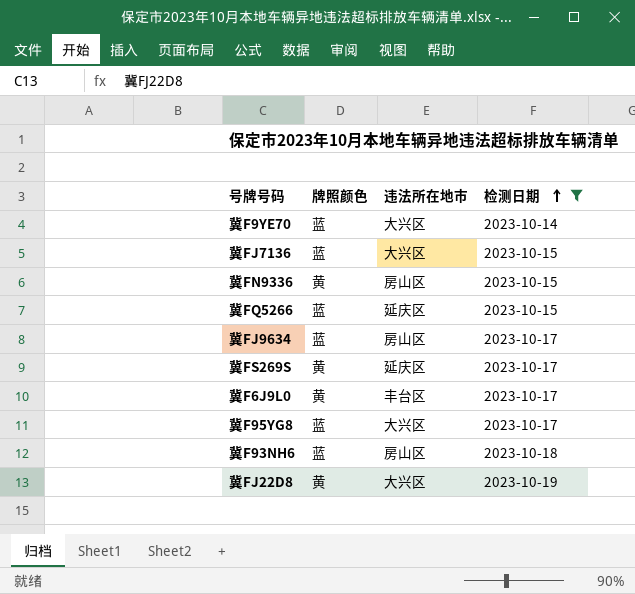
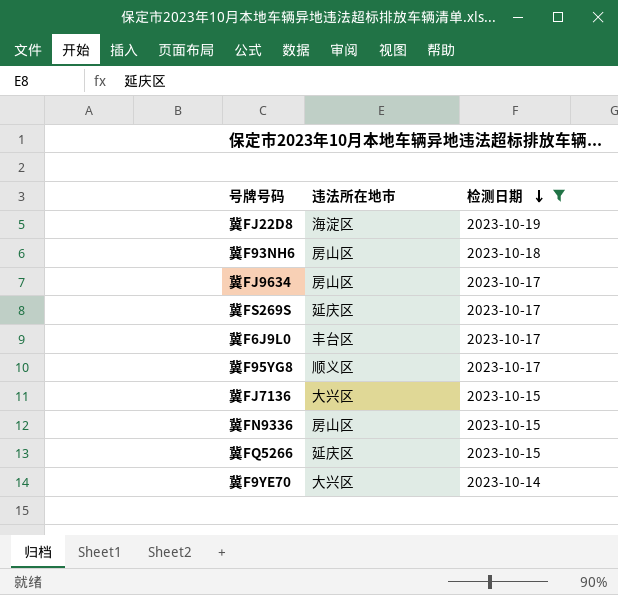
row order: 检测日期 ascending -> 检测日期 descending
column 牌照颜色 | position: 2 -> none
冀FJ22D8 | 违法所在地市: 大兴区 -> 海淀区
冀F95YG8 | 违法所在地市: 大兴区 -> 顺义区

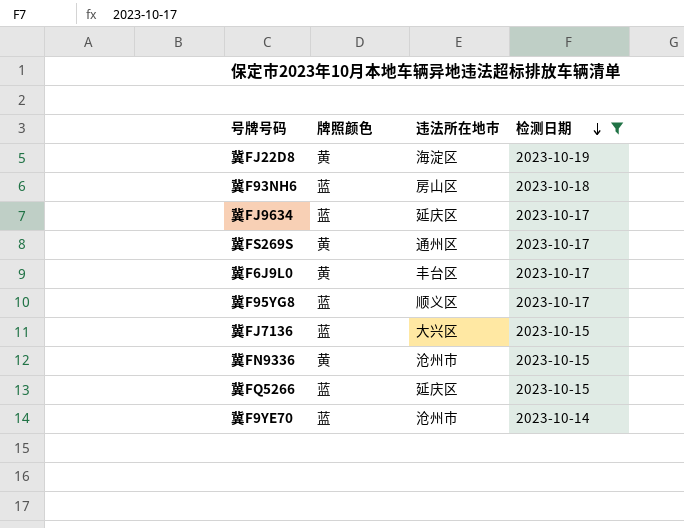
column 牌照颜色 | position: none -> 2
冀FJ9634 | 违法所在地市: 房山区 -> 延庆区
冀FS269S | 违法所在地市: 延庆区 -> 通州区
冀FN9336 | 违法所在地市: 房山区 -> 沧州市
冀F9YE70 | 违法所在地市: 大兴区 -> 沧州市

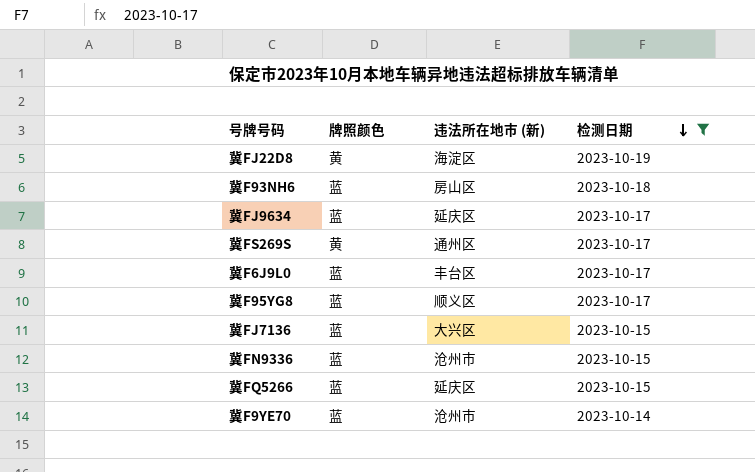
column name: 违法所在地市 -> 违法所在地市 (新)
冀F6J9L0 | 牌照颜色: 黄 -> 蓝
冀FN9336 | 牌照颜色: 黄 -> 蓝

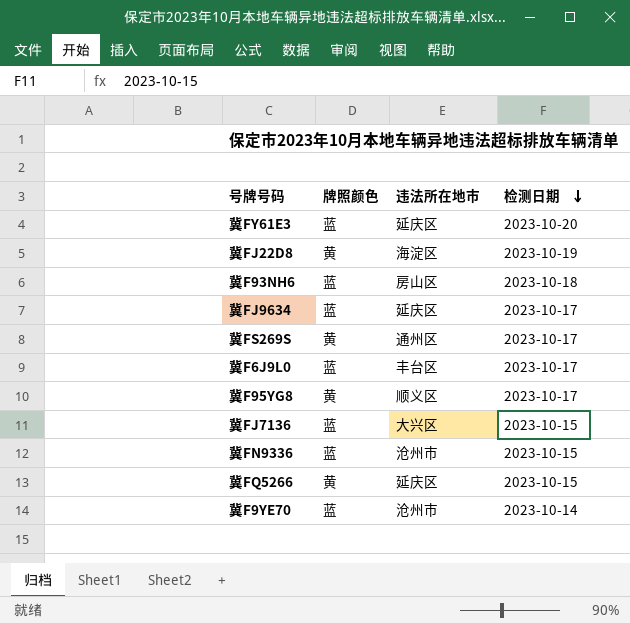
filter: 检测日期 != 2023-10-20 -> none
column name: 违法所在地市 (新) -> 违法所在地市
冀F95YG8 | 牌照颜色: 蓝 -> 黄
冀FQ5266 | 牌照颜色: 蓝 -> 黄

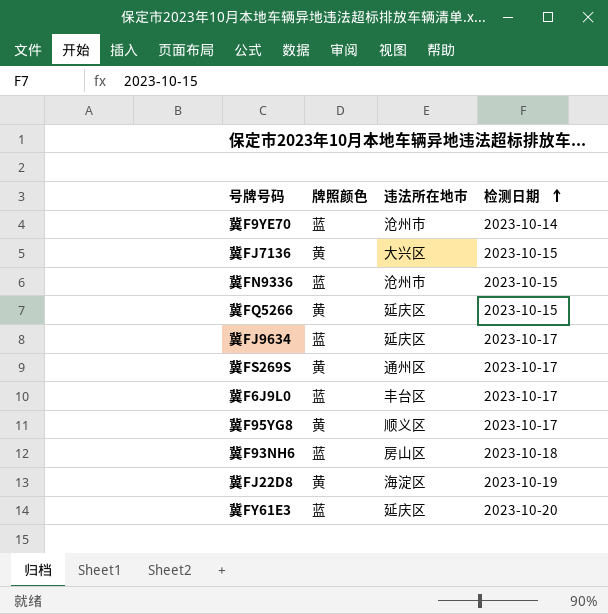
row order: 检测日期 descending -> 检测日期 ascending
冀FJ7136 | 牌照颜色: 蓝 -> 黄

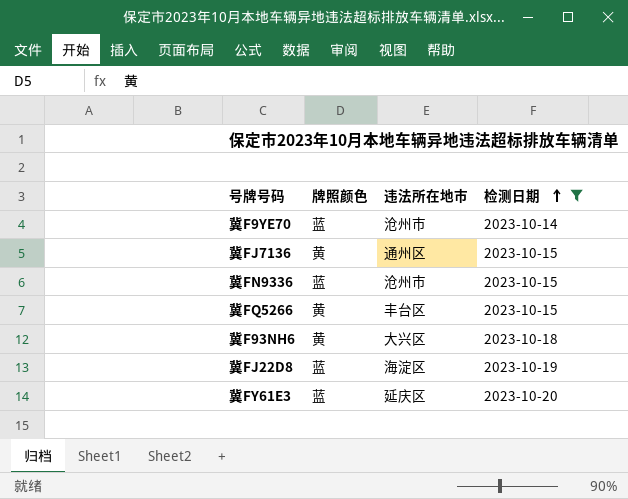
filter: none -> 检测日期 != 2023-10-17
冀FJ7136 | 违法所在地市: 大兴区 -> 通州区
冀FQ5266 | 违法所在地市: 延庆区 -> 丰台区
冀F93NH6 | 牌照颜色: 蓝 -> 黄
冀F93NH6 | 违法所在地市: 房山区 -> 大兴区
冀FJ22D8 | 牌照颜色: 黄 -> 蓝

